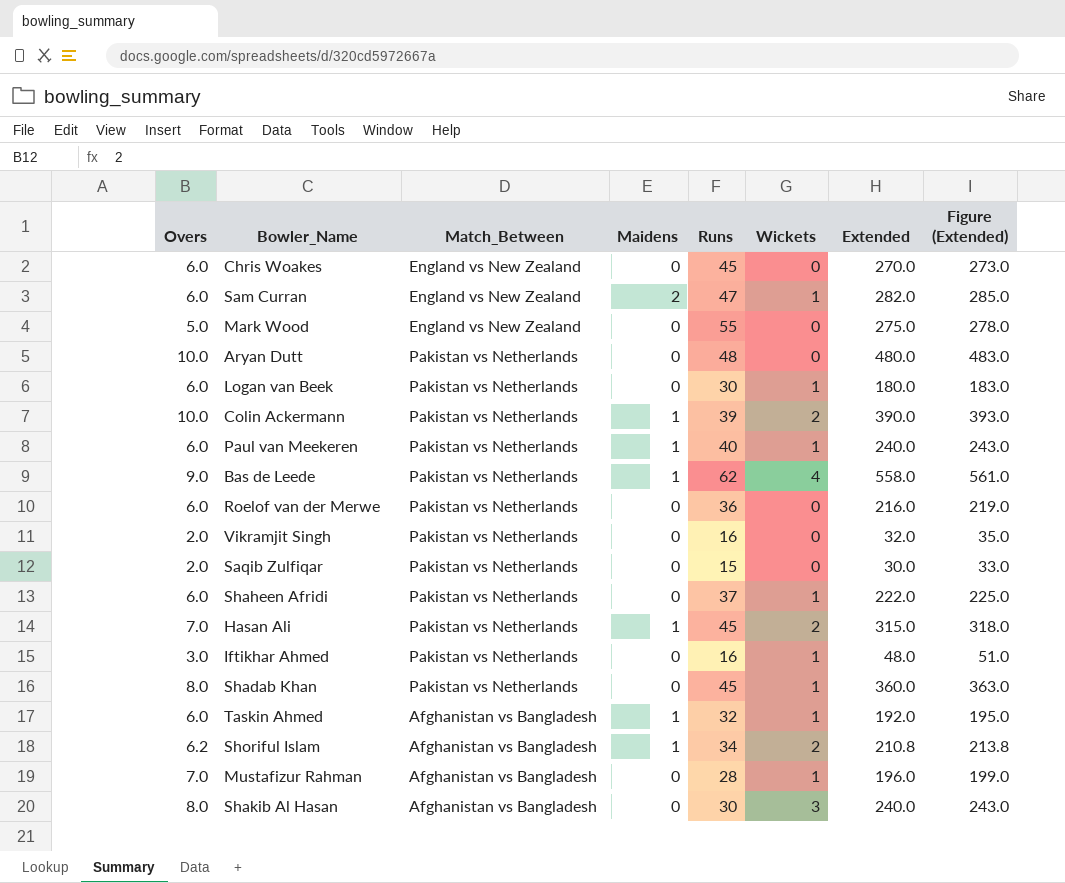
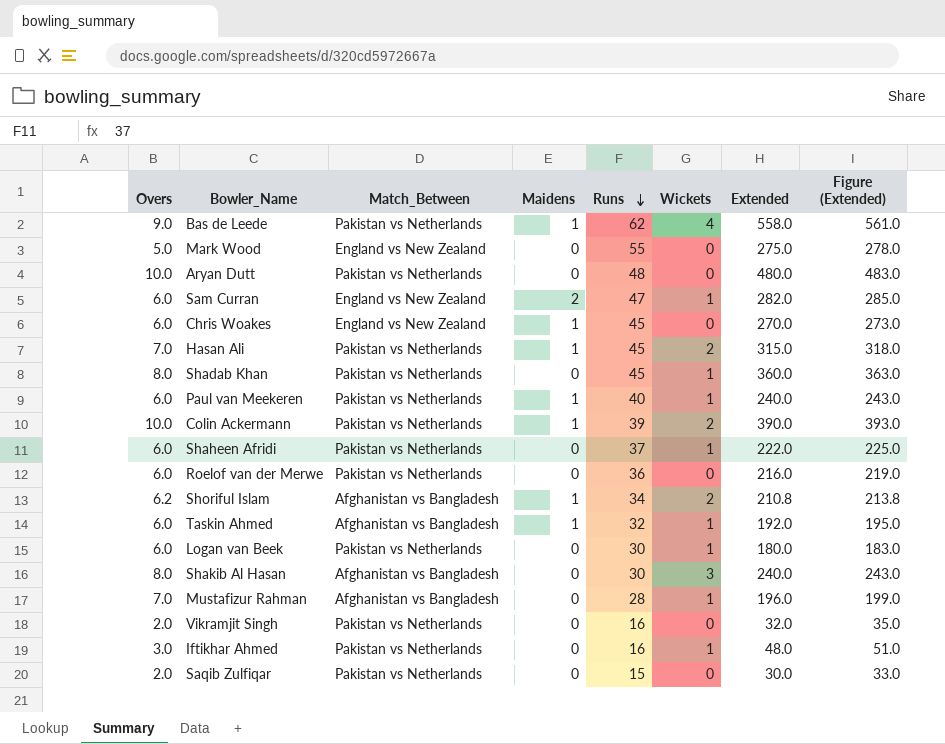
row order: none -> Runs descending
Chris Woakes | Maidens: 0 -> 1

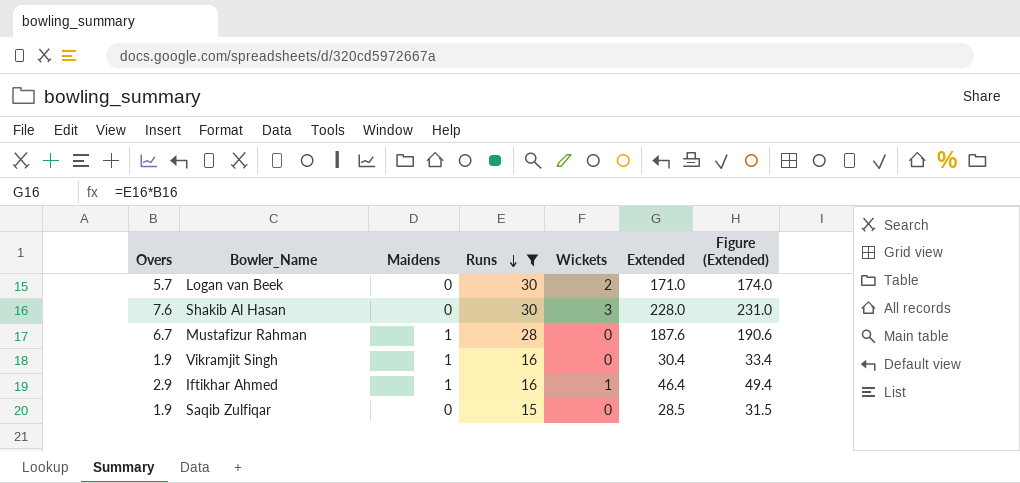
filter: none -> Runs <= 30
column Match_Between | position: 3 -> none
Logan van Beek | Overs: 6.0 -> 5.7
Logan van Beek | Wickets: 1 -> 2
Logan van Beek | Extended: 180.0 -> 171.0
Logan van Beek | Figure (Extended): 183.0 -> 174.0
Shakib Al Hasan | Overs: 8.0 -> 7.6
Shakib Al Hasan | Extended: 240.0 -> 228.0
Shakib Al Hasan | Figure (Extended): 243.0 -> 231.0
Mustafizur Rahman | Overs: 7.0 -> 6.7
Mustafizur Rahman | Maidens: 0 -> 1
Mustafizur Rahman | Wickets: 1 -> 0
Mustafizur Rahman | Extended: 196.0 -> 187.6
Mustafizur Rahman | Figure (Extended): 199.0 -> 190.6
Vikramjit Singh | Overs: 2.0 -> 1.9
Vikramjit Singh | Maidens: 0 -> 1
Vikramjit Singh | Extended: 32.0 -> 30.4
Vikramjit Singh | Figure (Extended): 35.0 -> 33.4
Iftikhar Ahmed | Overs: 3.0 -> 2.9
Iftikhar Ahmed | Maidens: 0 -> 1
Iftikhar Ahmed | Extended: 48.0 -> 46.4
Iftikhar Ahmed | Figure (Extended): 51.0 -> 49.4
Saqib Zulfiqar | Overs: 2.0 -> 1.9
Saqib Zulfiqar | Extended: 30.0 -> 28.5
Saqib Zulfiqar | Figure (Extended): 33.0 -> 31.5

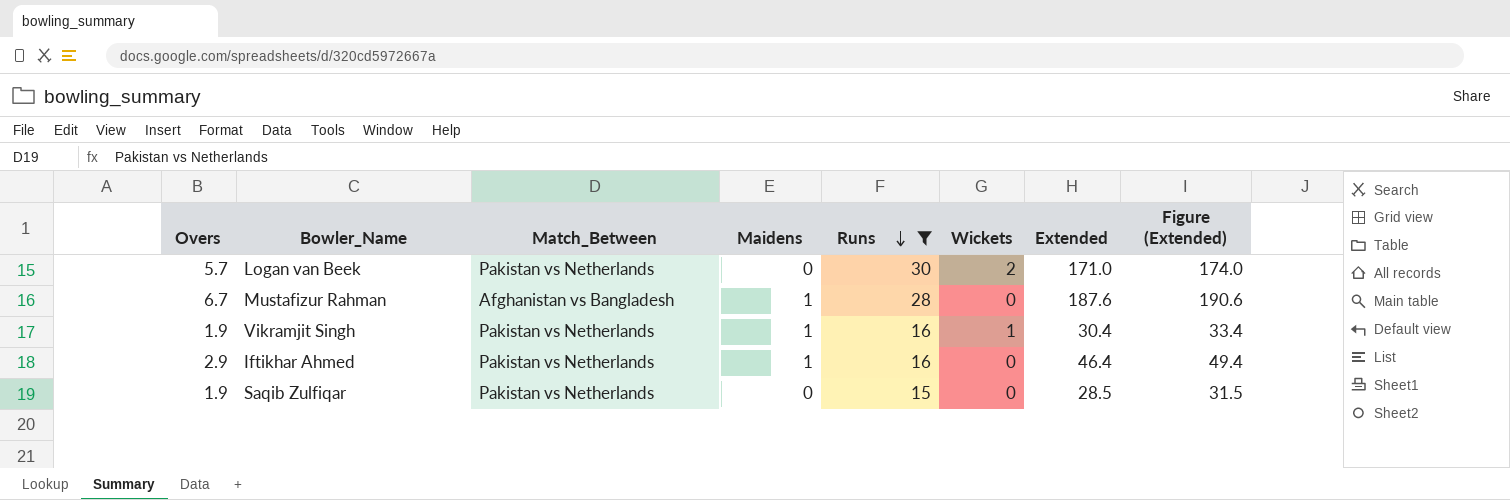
column Match_Between | position: none -> 3
row Shakib Al Hasan: 7.6 | 0 | 30 | 3 | 228.0 | 231.0 -> none
Vikramjit Singh | Wickets: 0 -> 1
Iftikhar Ahmed | Wickets: 1 -> 0

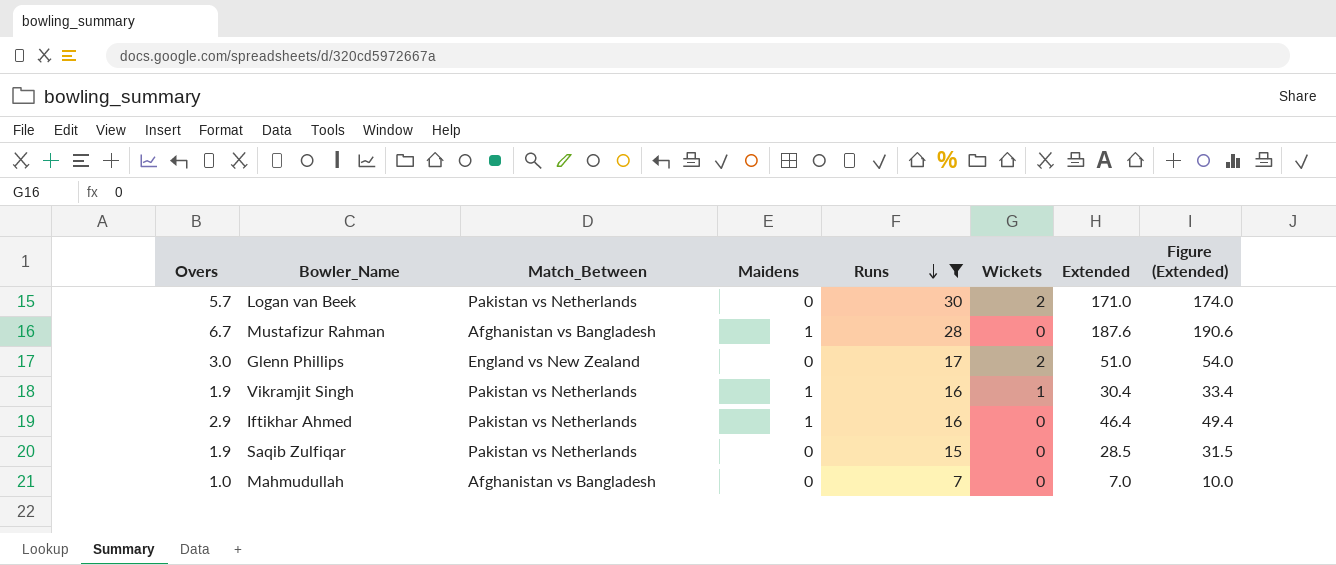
row Glenn Phillips: none -> 3.0 | England vs New Zealand | 0 | 17 | 2 | 51.0 | 54.0
row Mahmudullah: none -> 1.0 | Afghanistan vs Bangladesh | 0 | 7 | 0 | 7.0 | 10.0

